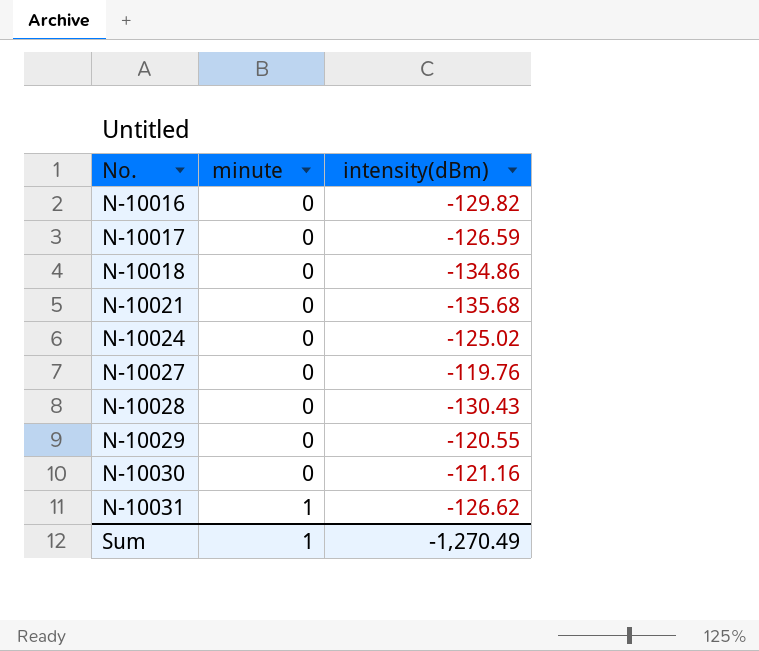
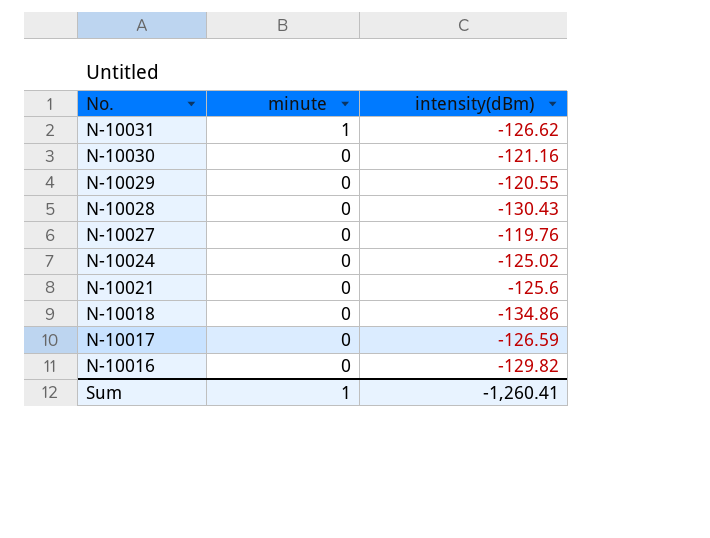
row order: No. ascending -> No. descending
N-10021 | intensity(dBm): -135.68 -> -125.6
Sum | intensity(dBm): -1,270.49 -> -1,260.41

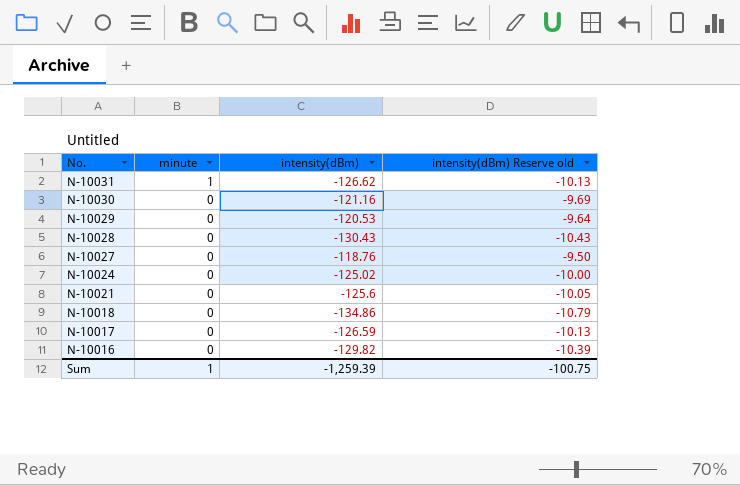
column intensity(dBm) Reserve old | formula: none -> [intensity(dBm)] * 0.08
N-10029 | intensity(dBm): -120.55 -> -120.53
N-10027 | intensity(dBm): -119.76 -> -118.76
Sum | intensity(dBm): -1,260.41 -> -1,259.39

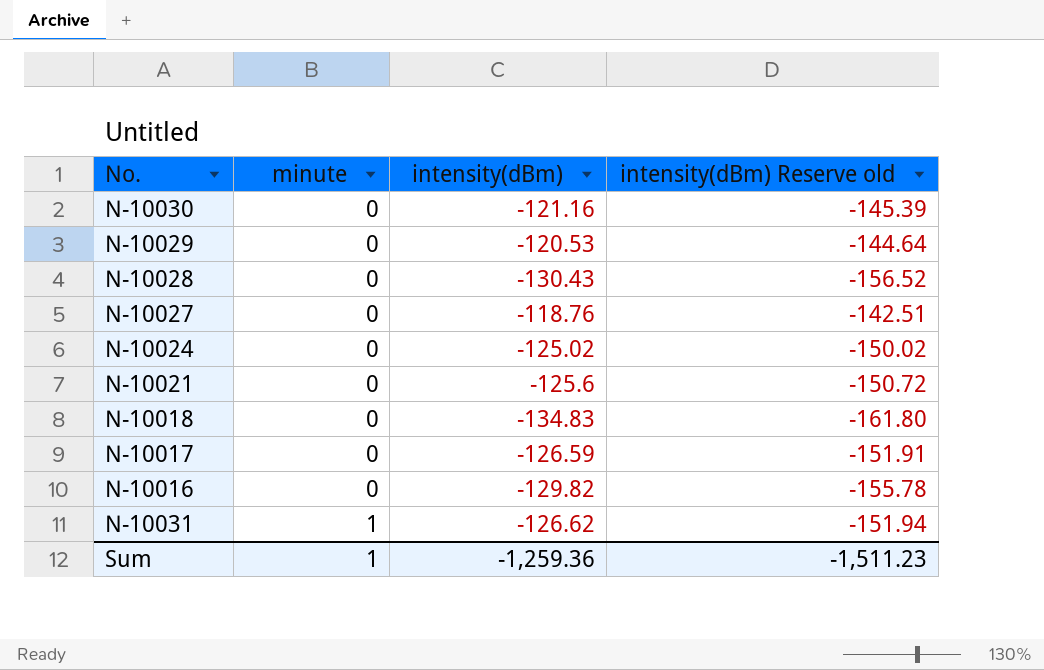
row order: No. descending -> minute ascending
column intensity(dBm) Reserve old | formula: [intensity(dBm)] * 0.08 -> [intensity(dBm)] * 1.2
N-10018 | intensity(dBm): -134.86 -> -134.83
Sum | intensity(dBm): -1,259.39 -> -1,259.36
Sum | intensity(dBm) Reserve old: -100.75 -> -1,511.23

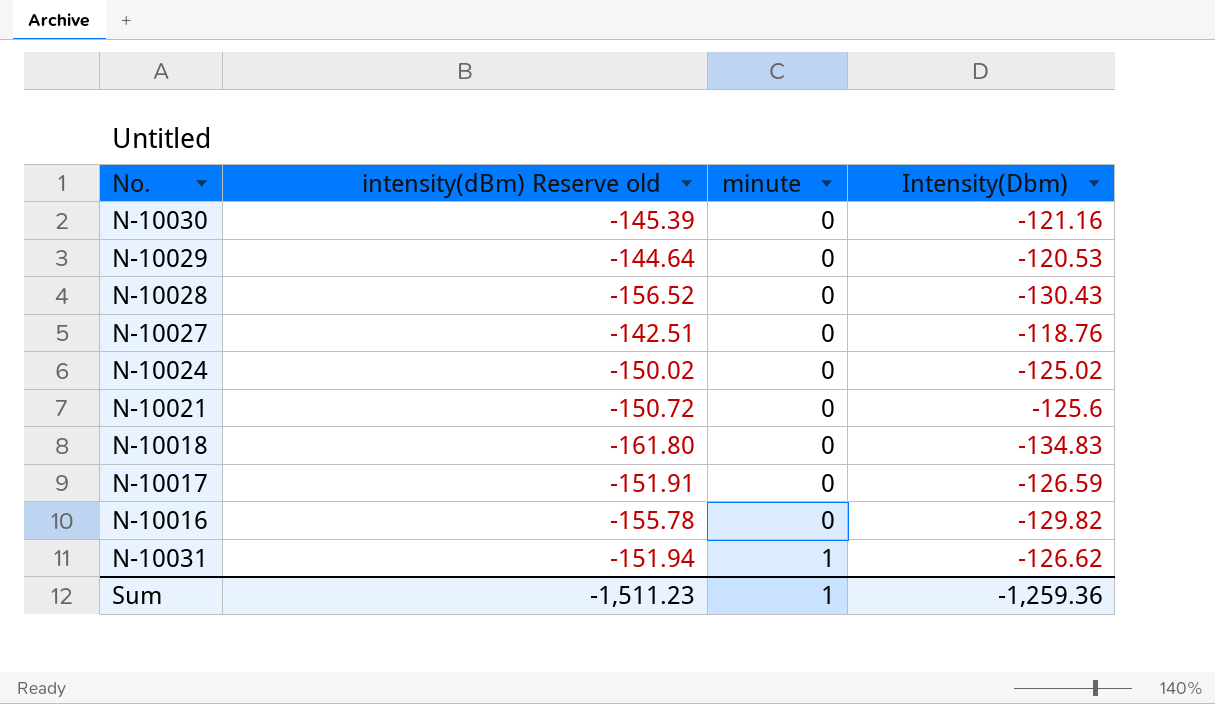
column intensity(dBm) Reserve old | position: 4 -> 2
column name: intensity(dBm) -> Intensity(Dbm)

